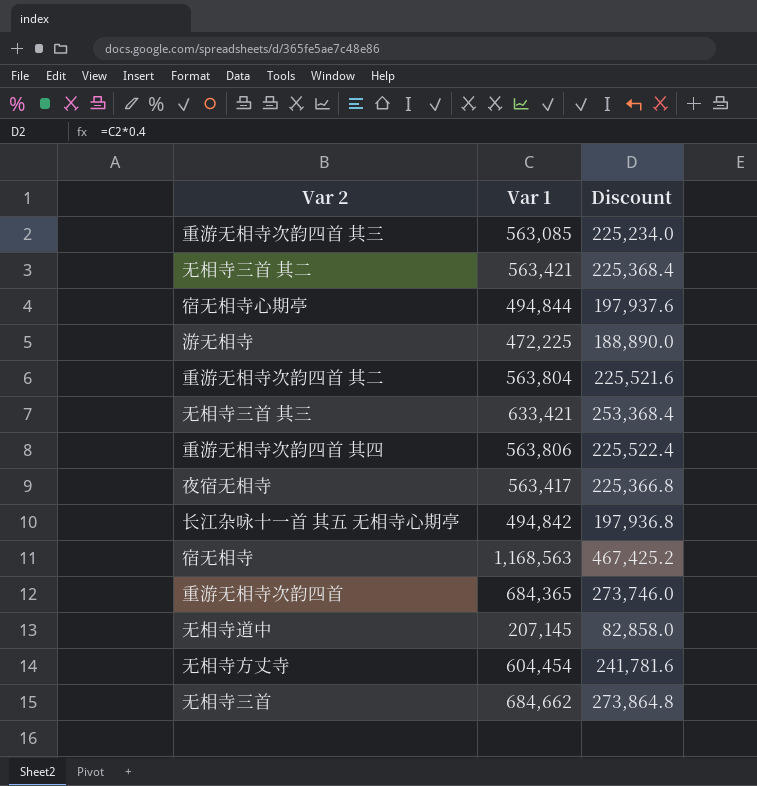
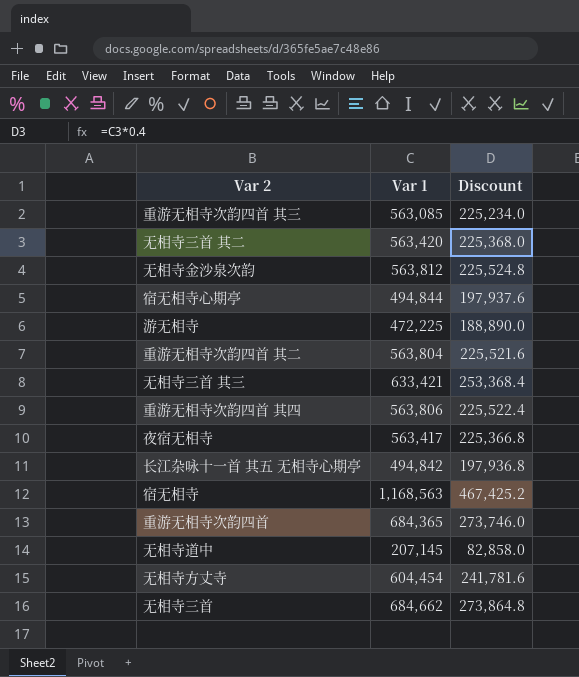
无相寺三首 其二 | Var 1: 563,421 -> 563,420
无相寺三首 其二 | Discount: 225,368.4 -> 225,368.0
row 无相寺金沙泉次韵: none -> 563,812 | 225,524.8

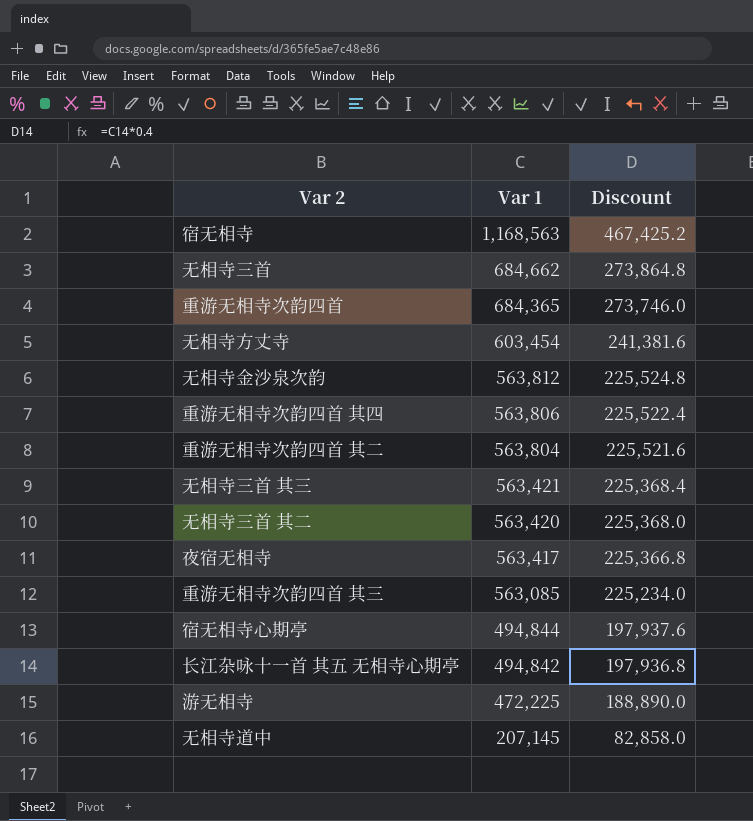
row order: none -> Var 1 descending
无相寺方丈寺 | Var 1: 604,454 -> 603,454
无相寺方丈寺 | Discount: 241,781.6 -> 241,381.6
无相寺三首 其三 | Var 1: 633,421 -> 563,421
无相寺三首 其三 | Discount: 253,368.4 -> 225,368.4

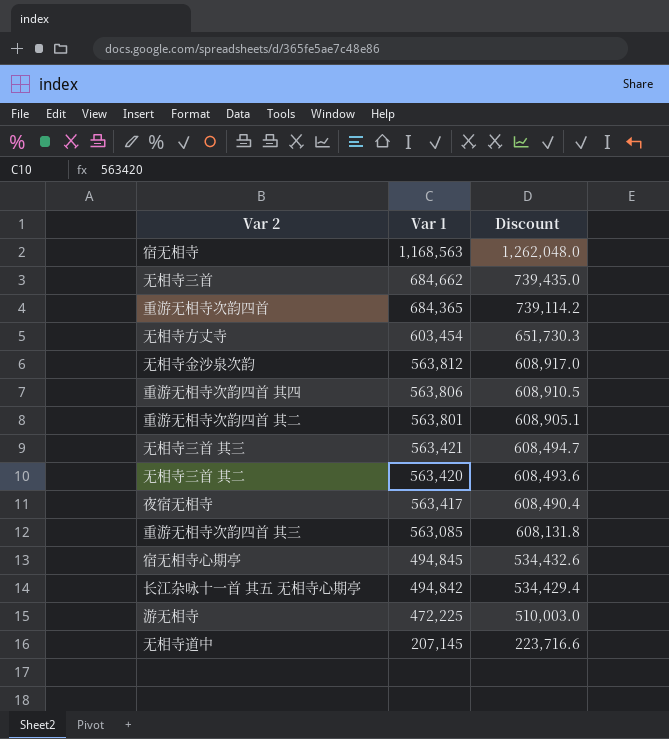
column Discount | formula: [Var 1] * 0.4 -> [Var 1] * 1.08
重游无相寺次韵四首 其二 | Var 1: 563,804 -> 563,801
宿无相寺心期亭 | Var 1: 494,844 -> 494,845

